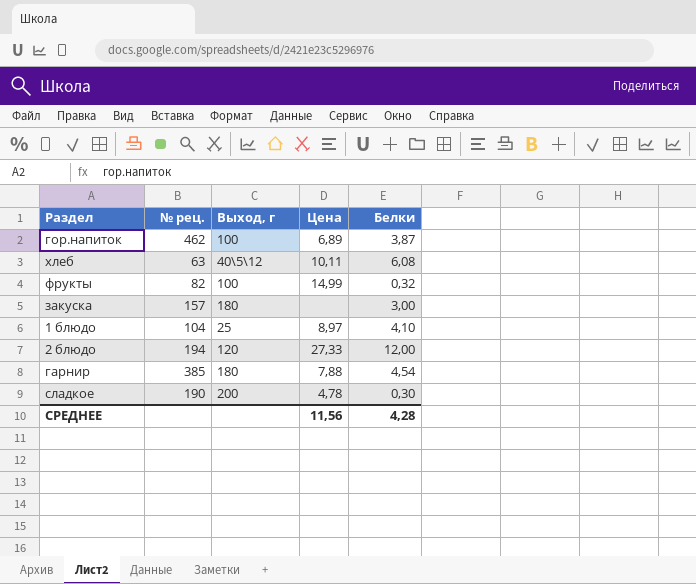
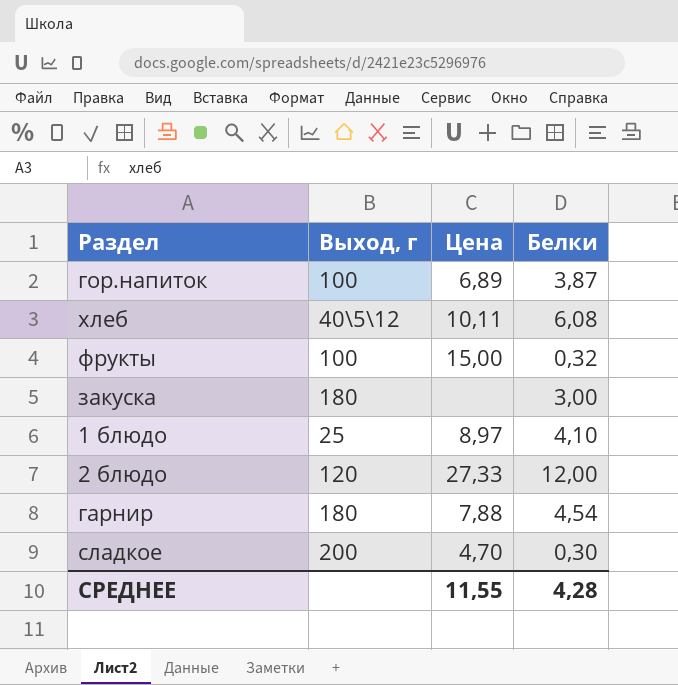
column № рец. | position: 2 -> none
фрукты | Цена: 14,99 -> 15,00
сладкое | Цена: 4,78 -> 4,70
СРЕДНЕЕ | Цена: 11,56 -> 11,55

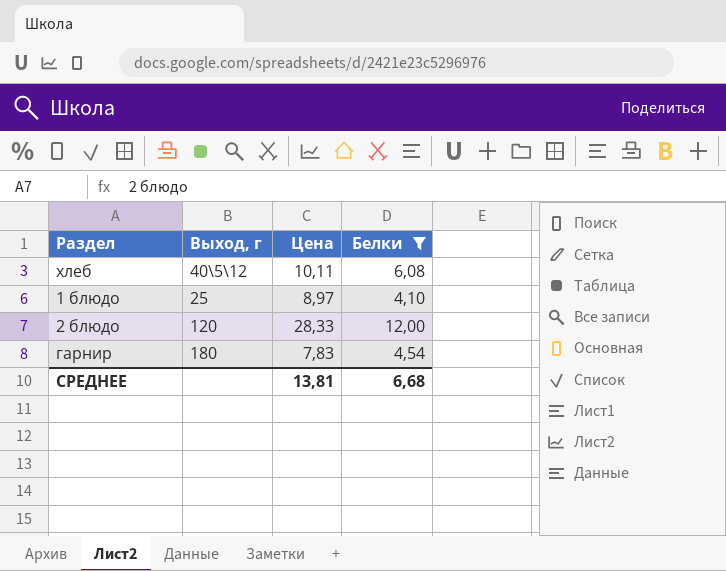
filter: none -> Белки >= 4,10
2 блюдо | Цена: 27,33 -> 28,33
гарнир | Цена: 7,88 -> 7,83
СРЕДНЕЕ | Цена: 11,55 -> 13,81
СРЕДНЕЕ | Белки: 4,28 -> 6,68

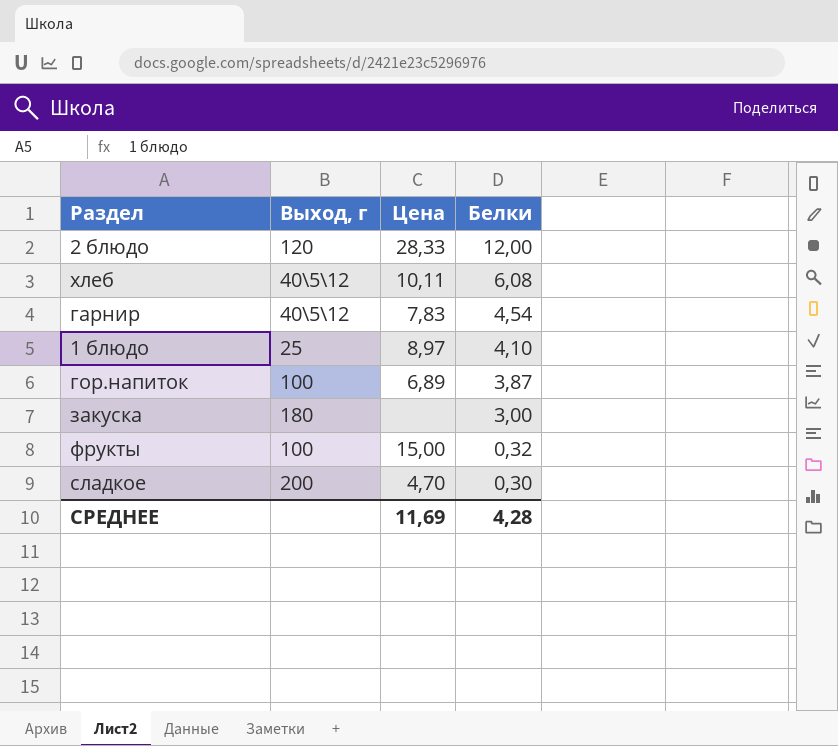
filter: Белки >= 4,10 -> none
row order: none -> Белки descending
гарнир | Выход, г: 180 -> 40\5\12
СРЕДНЕЕ | Цена: 13,81 -> 11,69
СРЕДНЕЕ | Белки: 6,68 -> 4,28

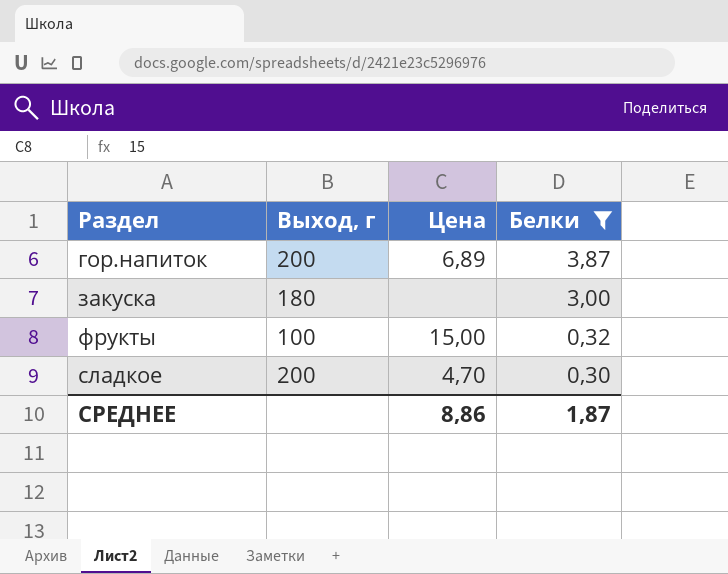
filter: none -> Белки <= 3,87
гор.напиток | Выход, г: 100 -> 200
СРЕДНЕЕ | Цена: 11,69 -> 8,86
СРЕДНЕЕ | Белки: 4,28 -> 1,87

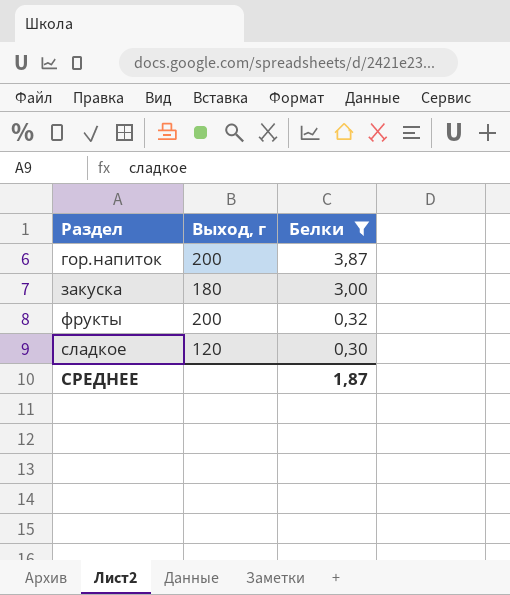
column Цена | position: 3 -> none
фрукты | Выход, г: 100 -> 200
сладкое | Выход, г: 200 -> 120

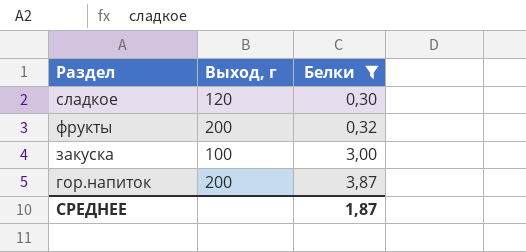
row order: Белки descending -> Белки ascending
закуска | Выход, г: 180 -> 100

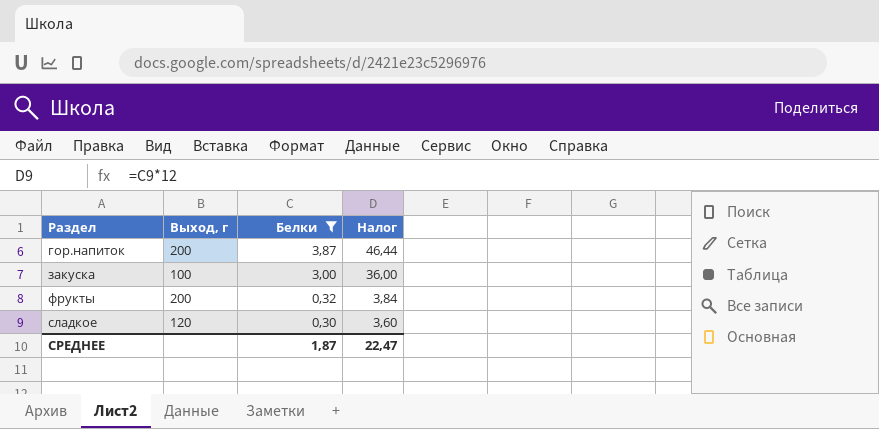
row order: Белки ascending -> Белки descending
column Налог | formula: none -> [Белки] * 12

